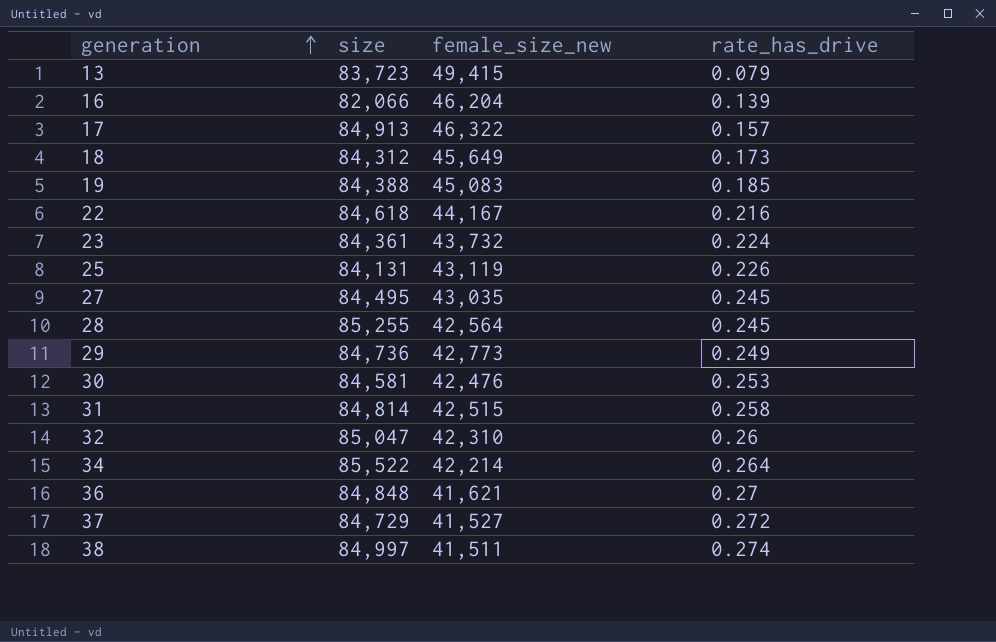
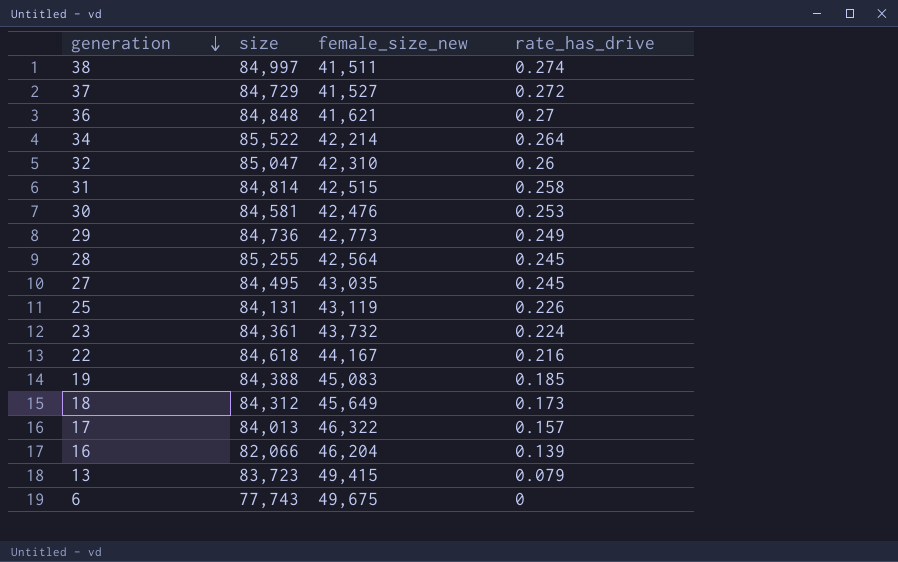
row order: generation ascending -> generation descending
17 | size: 84,913 -> 84,013
row 6: none -> 77,743 | 49,675 | 0

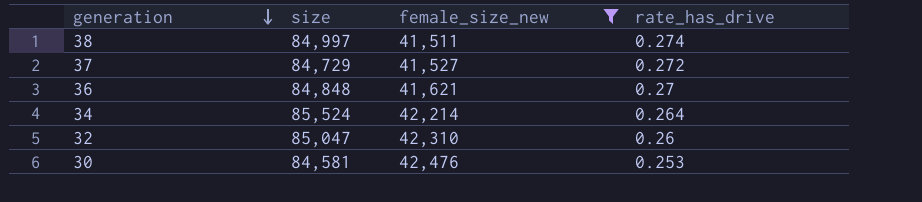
filter: none -> female_size_new <= 42,476
34 | size: 85,522 -> 85,524

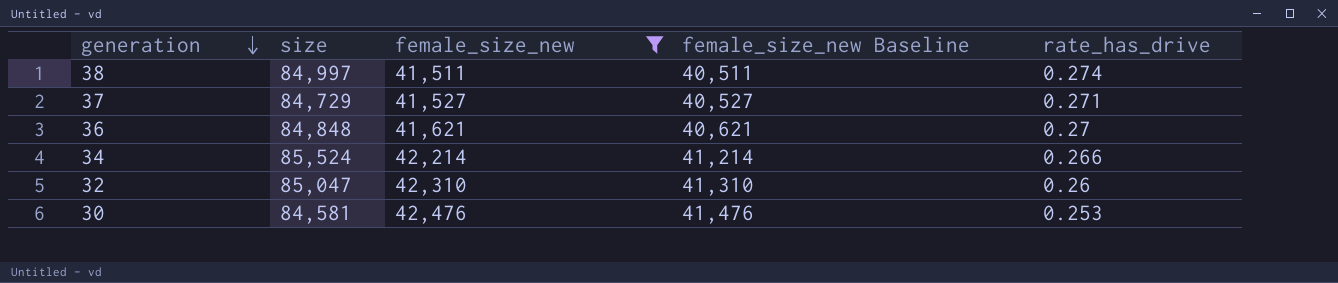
column female_size_new Baseline | formula: none -> [female_size_new] - 1000
37 | rate_has_drive: 0.272 -> 0.271
34 | rate_has_drive: 0.264 -> 0.266

